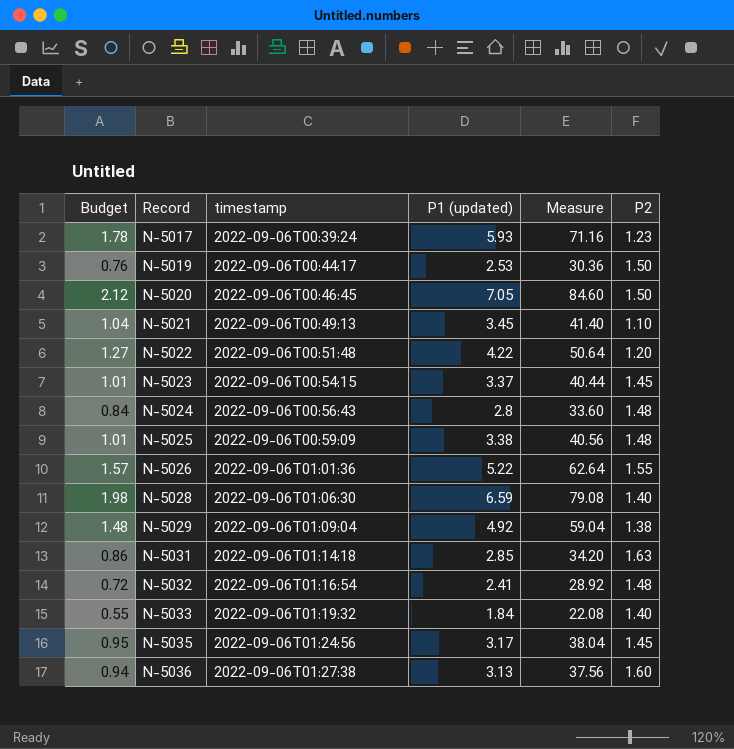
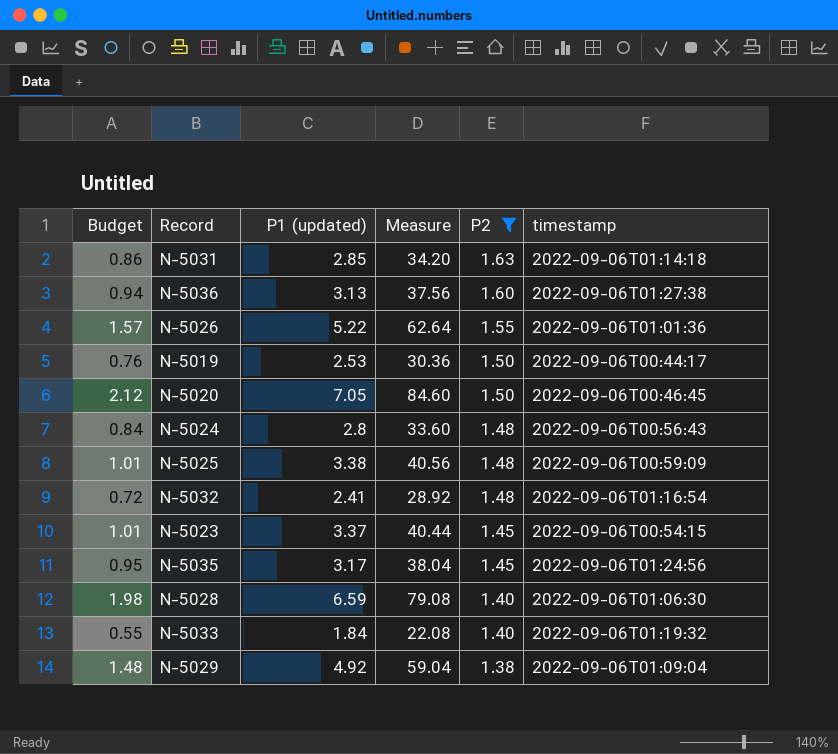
filter: none -> P2 >= 1.38
row order: Record ascending -> P2 descending
column timestamp | position: 3 -> 6

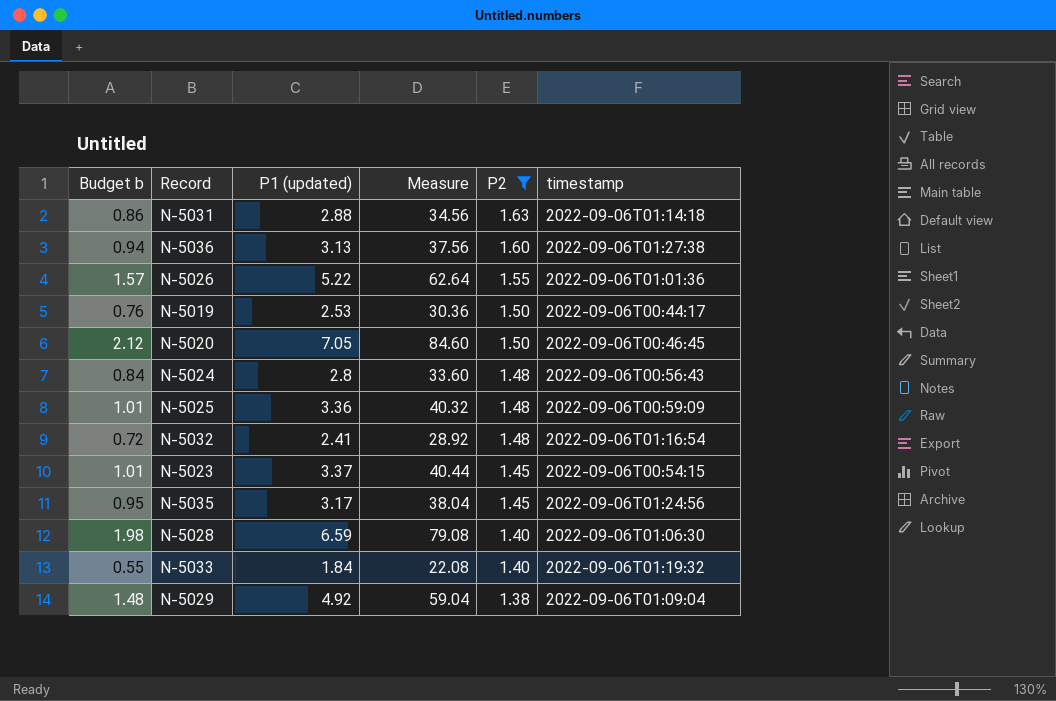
column name: Budget -> Budget b
N-5031 | P1 (updated): 2.85 -> 2.88
N-5031 | Measure: 34.20 -> 34.56
N-5025 | P1 (updated): 3.38 -> 3.36
N-5025 | Measure: 40.56 -> 40.32

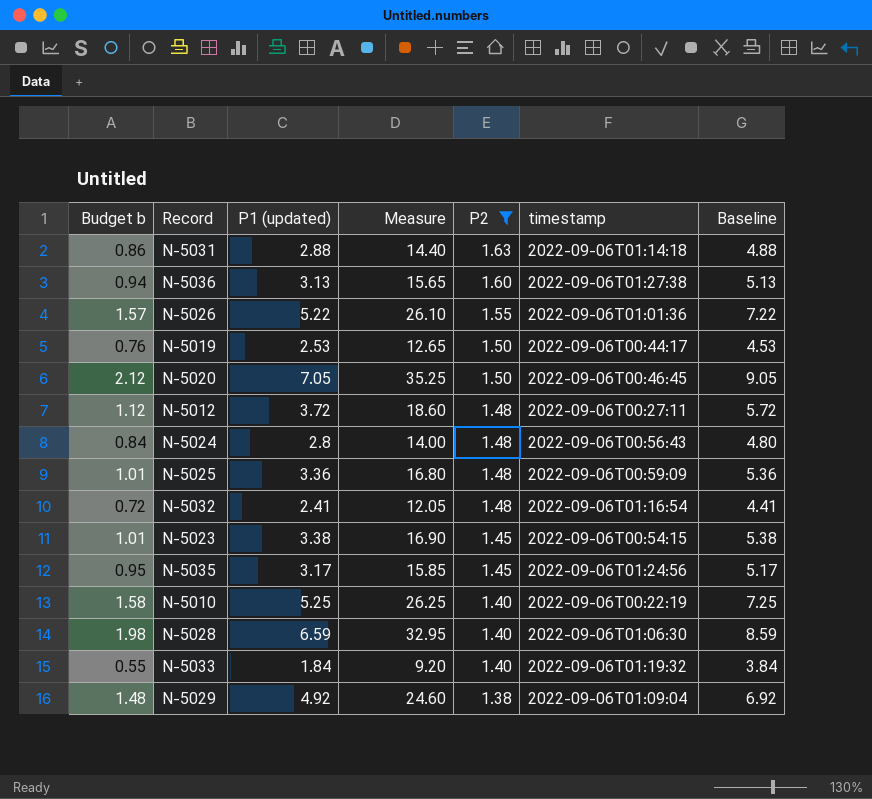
column Measure | formula: [P1 (updated)] * 12 -> [P1 (updated)] * 5
column Baseline | formula: none -> [P1 (updated)] + 2
row N-5012: none -> 1.12 | 3.72 | 18.60 | 1.48 | 2022-09-06T00:27:11 | 5.72
N-5023 | P1 (updated): 3.37 -> 3.38
row N-5010: none -> 1.58 | 5.25 | 26.25 | 1.40 | 2022-09-06T00:22:19 | 7.25

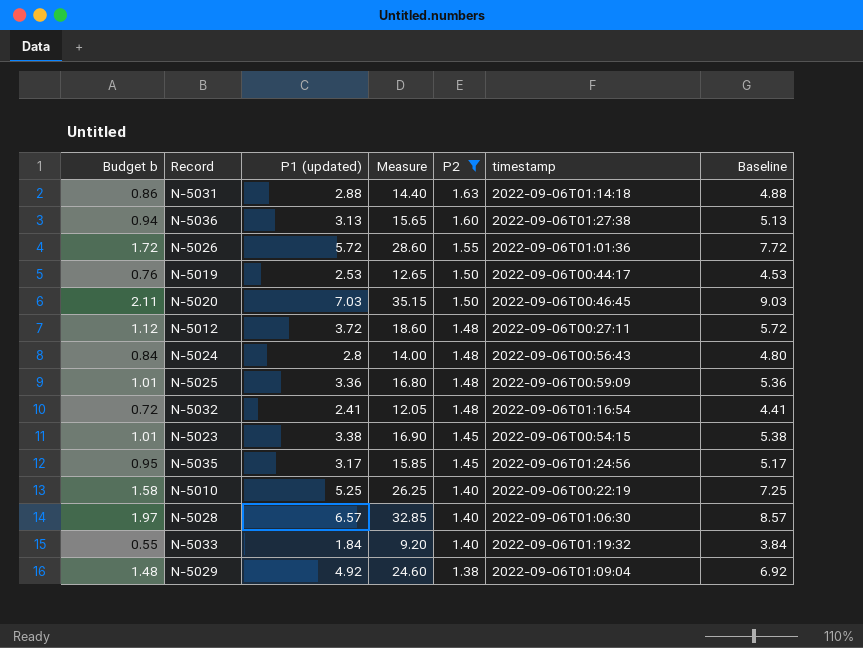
N-5026 | Budget b: 1.57 -> 1.72
N-5026 | P1 (updated): 5.22 -> 5.72
N-5026 | Measure: 26.10 -> 28.60
N-5026 | Baseline: 7.22 -> 7.72
N-5020 | Budget b: 2.12 -> 2.11
N-5020 | P1 (updated): 7.05 -> 7.03
N-5020 | Measure: 35.25 -> 35.15
N-5020 | Baseline: 9.05 -> 9.03
N-5028 | Budget b: 1.98 -> 1.97
N-5028 | P1 (updated): 6.59 -> 6.57
N-5028 | Measure: 32.95 -> 32.85
N-5028 | Baseline: 8.59 -> 8.57

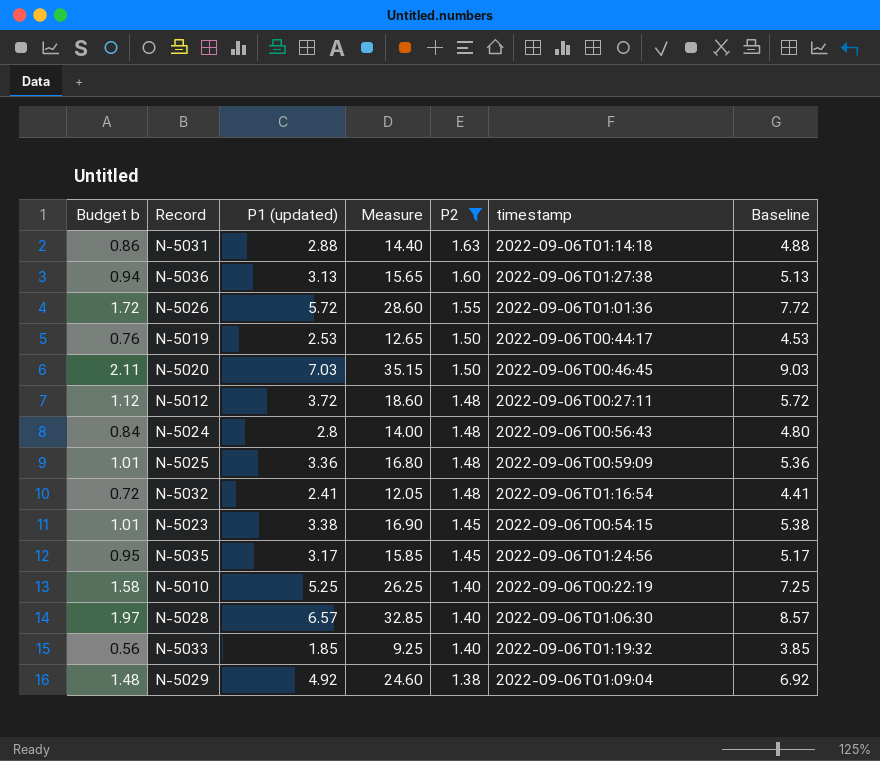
N-5033 | Budget b: 0.55 -> 0.56
N-5033 | P1 (updated): 1.84 -> 1.85
N-5033 | Measure: 9.20 -> 9.25
N-5033 | Baseline: 3.84 -> 3.85

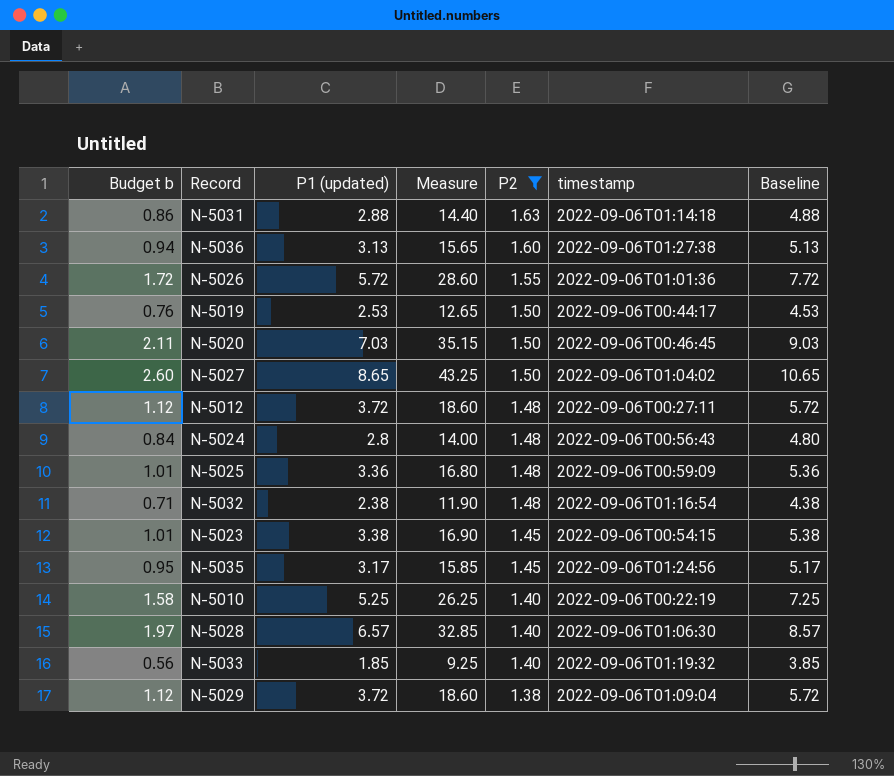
row N-5027: none -> 2.60 | 8.65 | 43.25 | 1.50 | 2022-09-06T01:04:02 | 10.65
N-5032 | Budget b: 0.72 -> 0.71
N-5032 | P1 (updated): 2.41 -> 2.38
N-5032 | Measure: 12.05 -> 11.90
N-5032 | Baseline: 4.41 -> 4.38
N-5029 | Budget b: 1.48 -> 1.12
N-5029 | P1 (updated): 4.92 -> 3.72
N-5029 | Measure: 24.60 -> 18.60
N-5029 | Baseline: 6.92 -> 5.72

